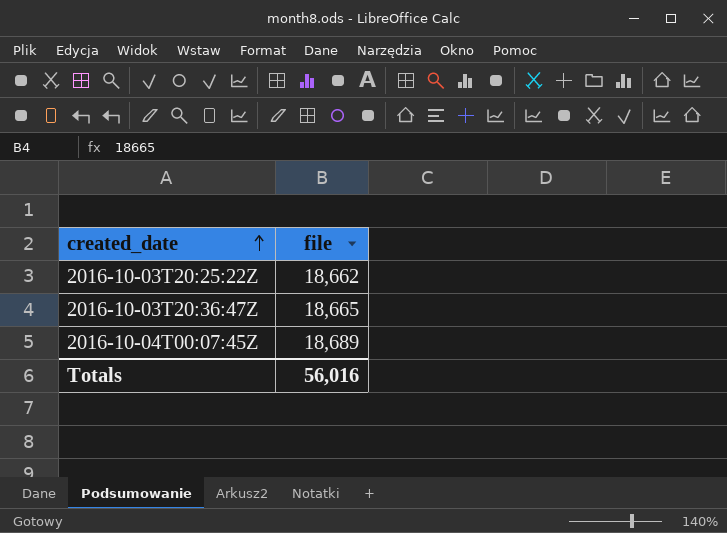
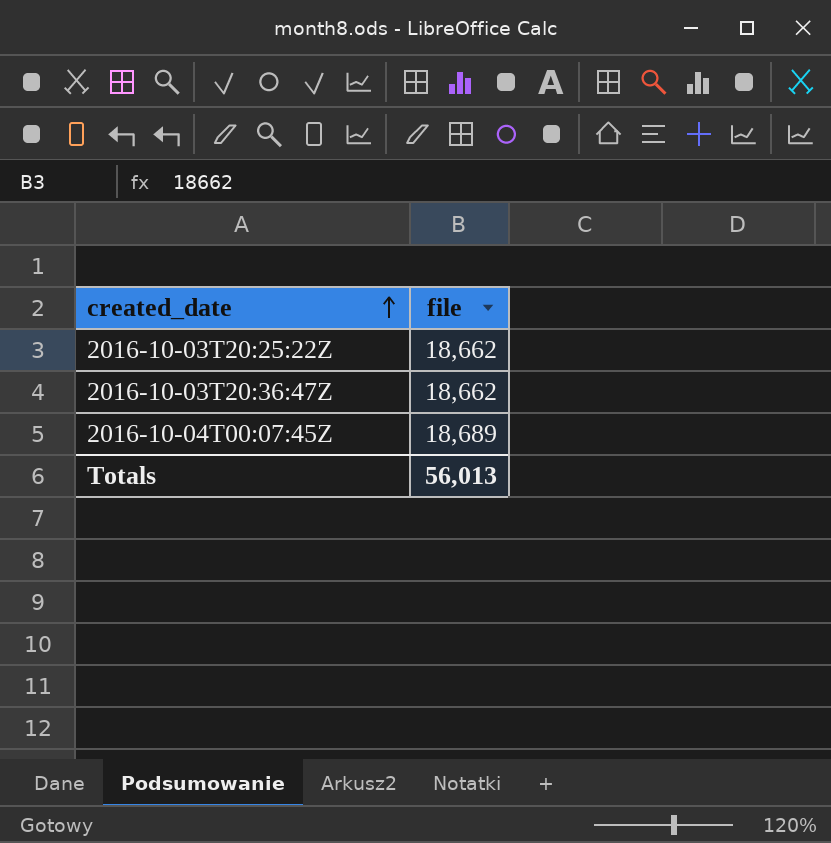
2016-10-03T20:36:47Z | file: 18,665 -> 18,662
Totals | file: 56,016 -> 56,013

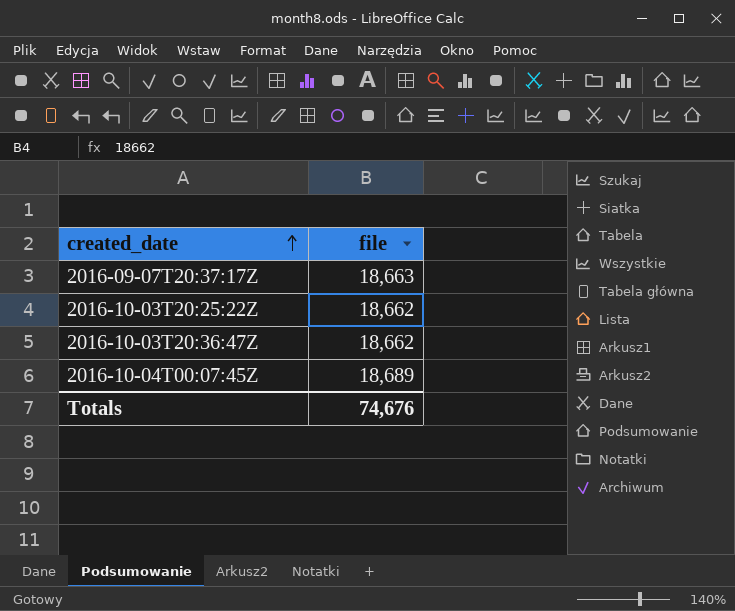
row 2016-09-07T20:37:17Z: none -> 18,663
Totals | file: 56,013 -> 74,676

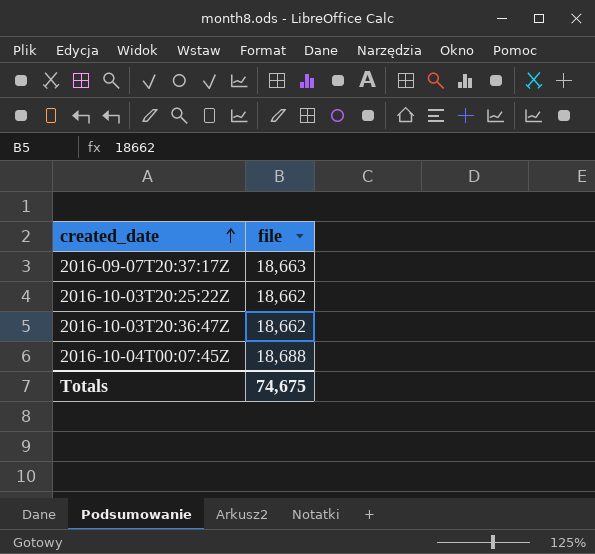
2016-10-04T00:07:45Z | file: 18,689 -> 18,688
Totals | file: 74,676 -> 74,675

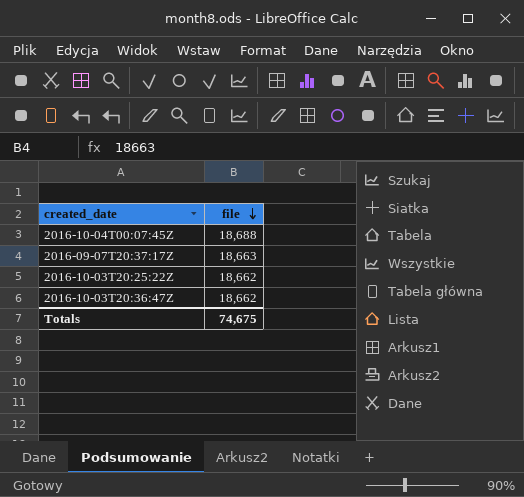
row order: created_date ascending -> file descending

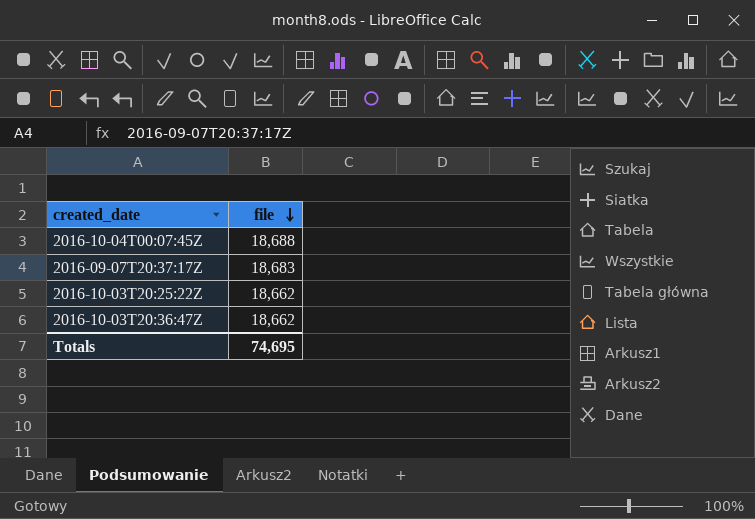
2016-09-07T20:37:17Z | file: 18,663 -> 18,683
Totals | file: 74,675 -> 74,695

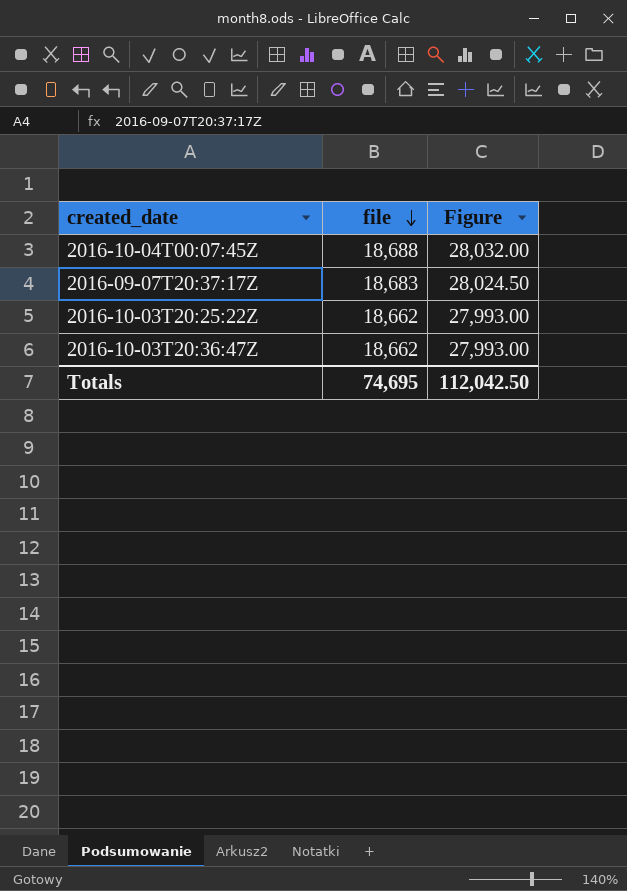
column Figure | formula: none -> [file] * 1.5

